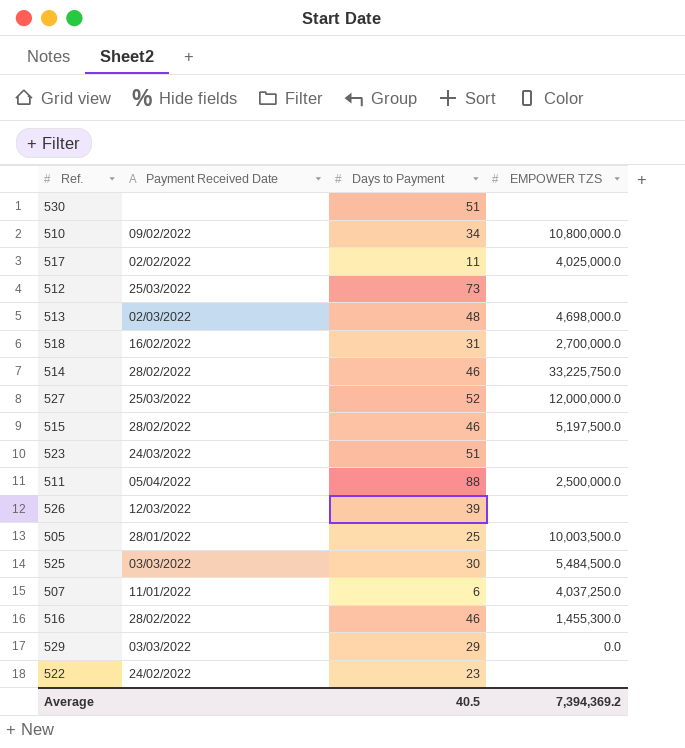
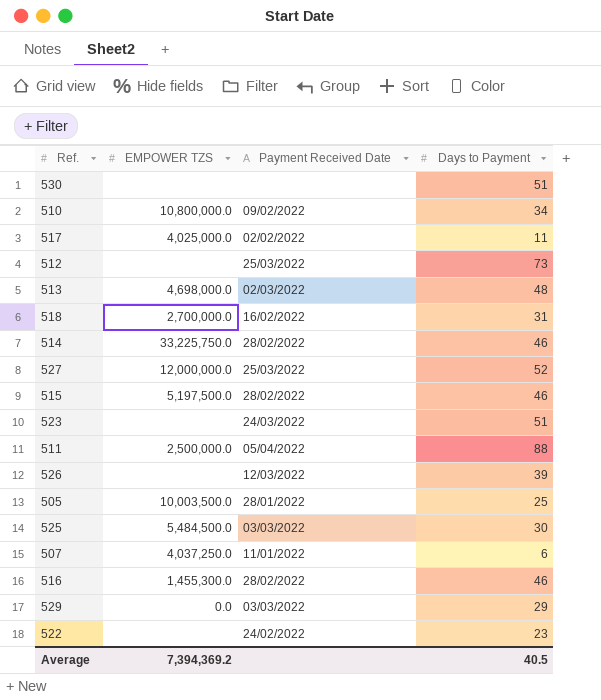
column EMPOWER TZS | position: 4 -> 2

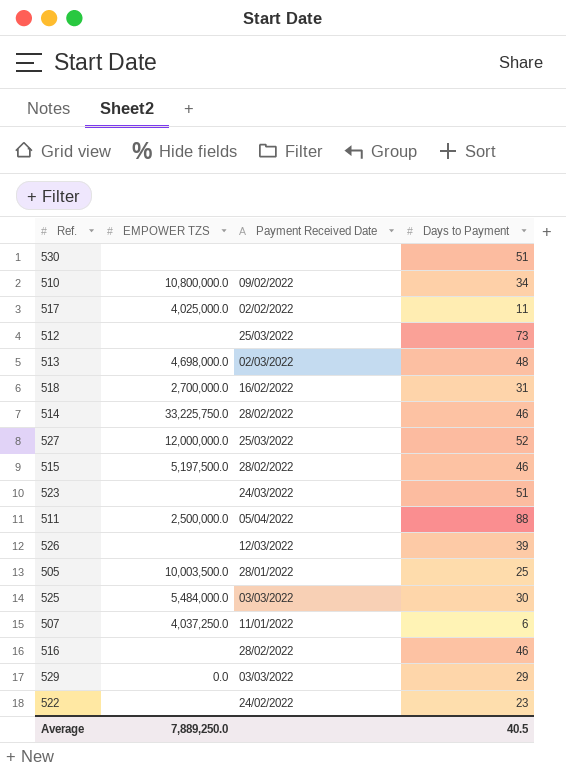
525 | EMPOWER TZS: 5,484,500.0 -> 5,484,000.0
516 | EMPOWER TZS: 1,455,300.0 -> none
Average | EMPOWER TZS: 7,394,369.2 -> 7,889,250.0

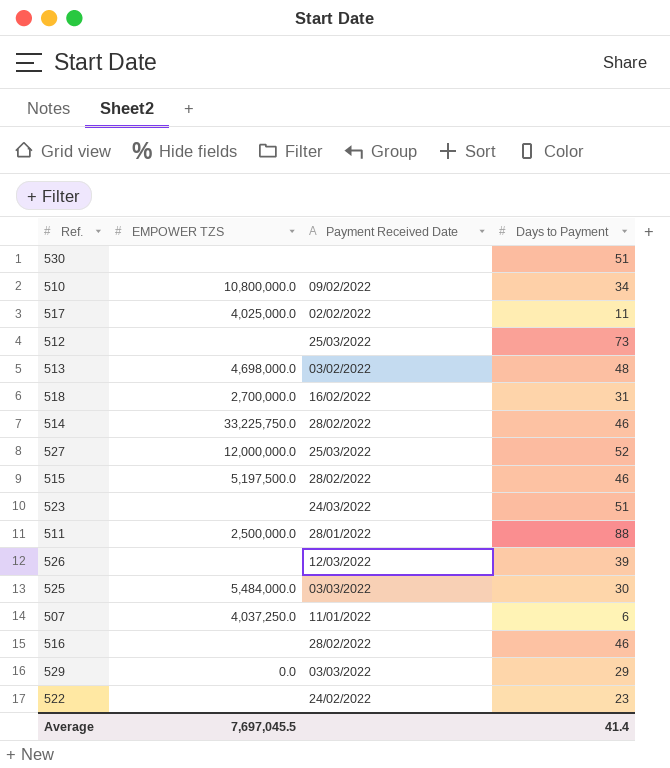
row 505: 10,003,500.0 | 28/01/2022 | 25 -> none
513 | Payment Received Date: 02/03/2022 -> 03/02/2022
511 | Payment Received Date: 05/04/2022 -> 28/01/2022
Average | EMPOWER TZS: 7,889,250.0 -> 7,697,045.5
Average | Days to Payment: 40.5 -> 41.4

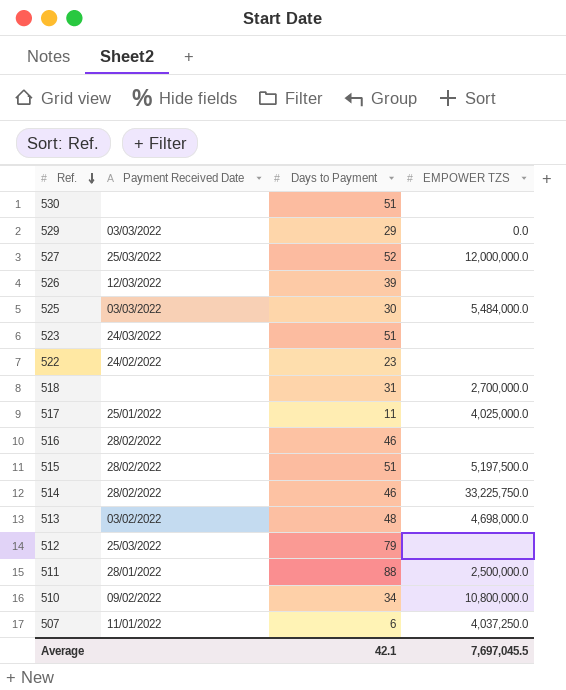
row order: none -> Ref. descending
column EMPOWER TZS | position: 2 -> 4
518 | Payment Received Date: 16/02/2022 -> none
517 | Payment Received Date: 02/02/2022 -> 25/01/2022
515 | Days to Payment: 46 -> 51
512 | Days to Payment: 73 -> 79
Average | Days to Payment: 41.4 -> 42.1

